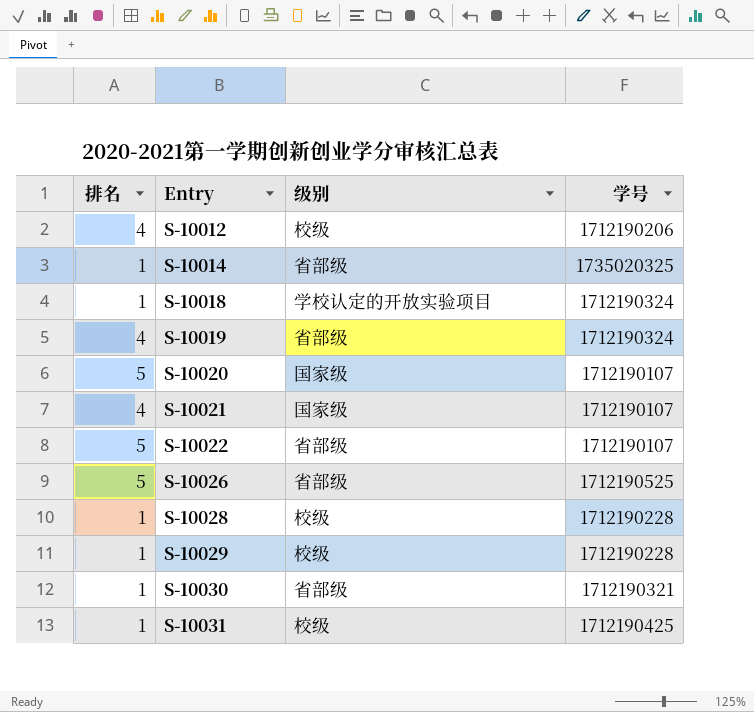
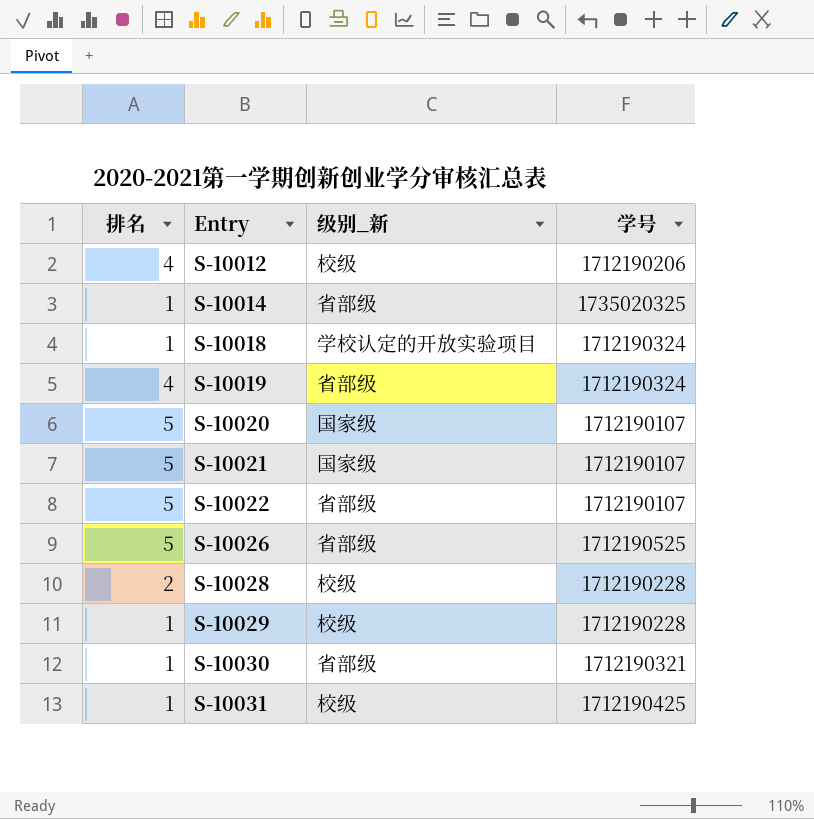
column name: 级别 -> 级别_新
S-10021 | 排名: 4 -> 5
S-10028 | 排名: 1 -> 2

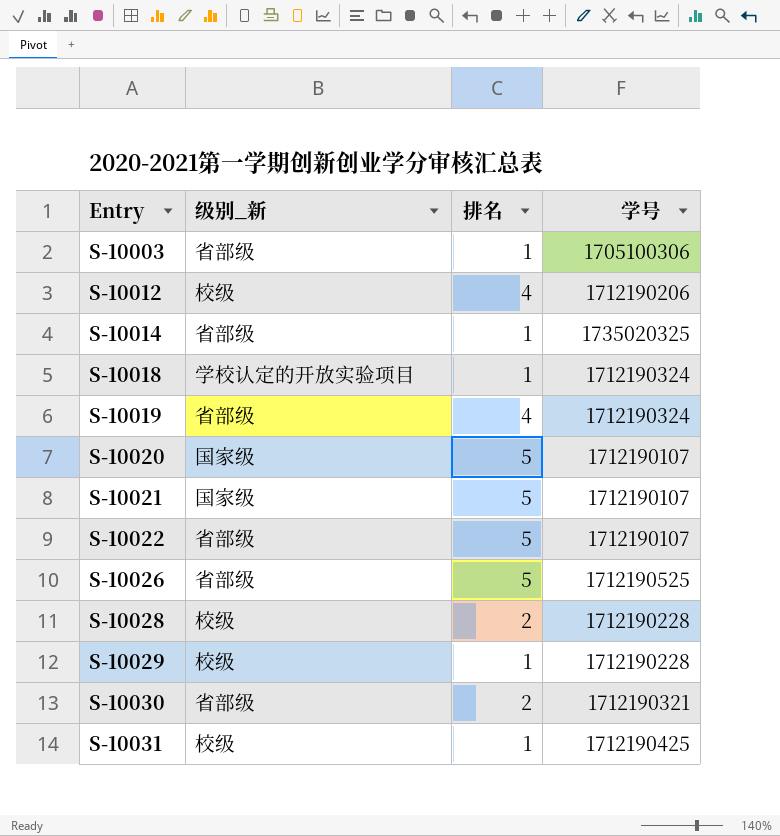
column 排名 | position: 1 -> 3
row S-10003: none -> 省部级 | 1 | 1705100306
S-10030 | 排名: 1 -> 2

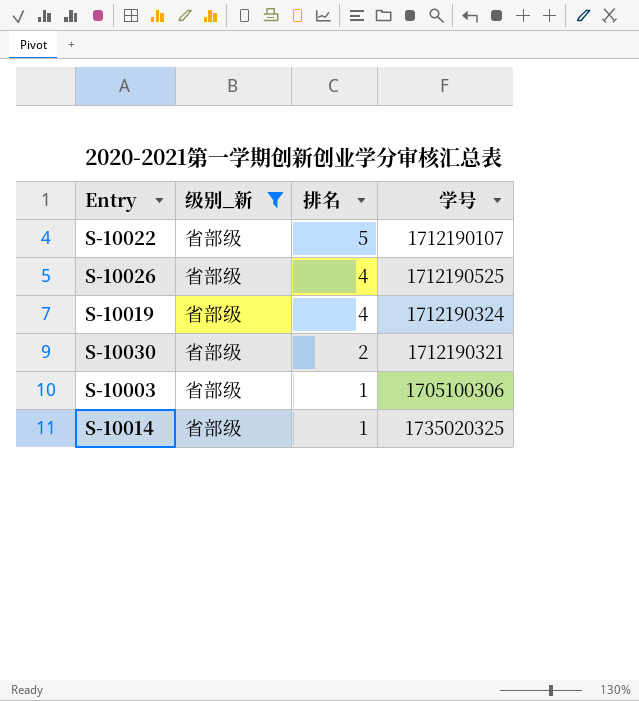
filter: none -> 级别_新 = 省部级
row order: Entry ascending -> 排名 descending
S-10026 | 排名: 5 -> 4

